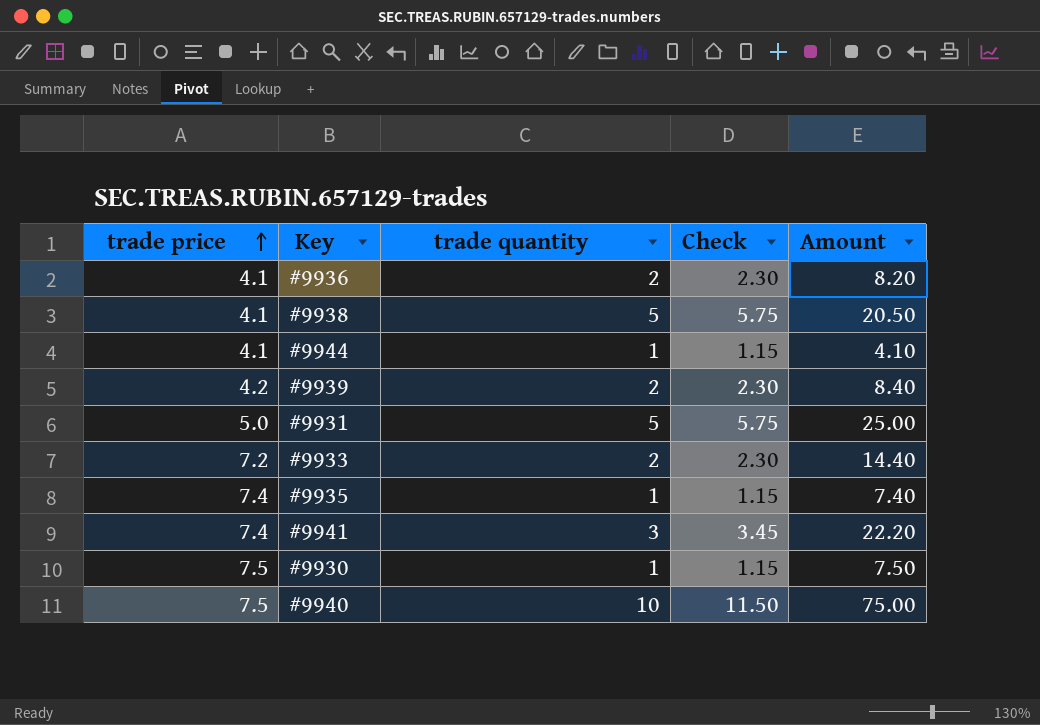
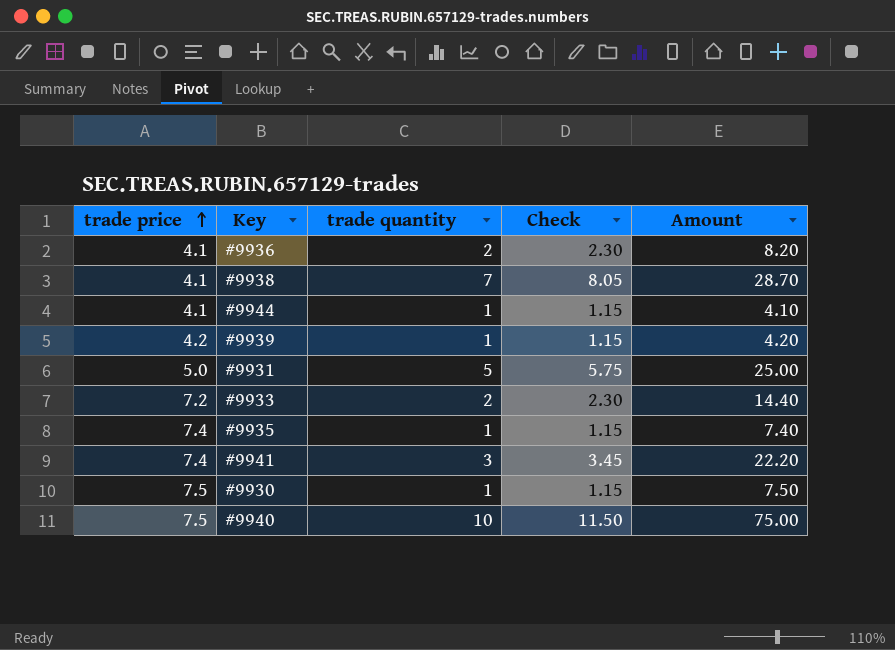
#9938 | trade quantity: 5 -> 7
#9938 | Check: 5.75 -> 8.05
#9938 | Amount: 20.50 -> 28.70
#9939 | trade quantity: 2 -> 1
#9939 | Check: 2.30 -> 1.15
#9939 | Amount: 8.40 -> 4.20

